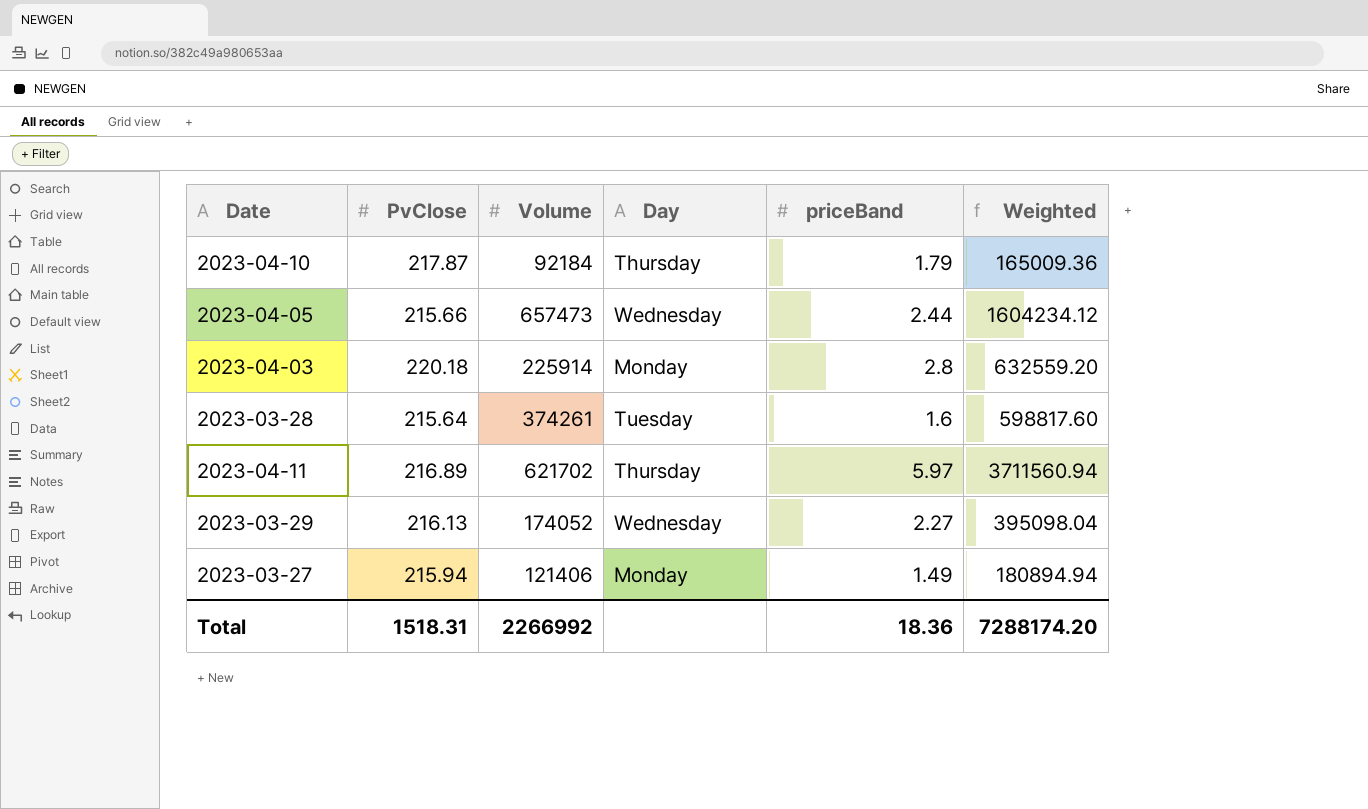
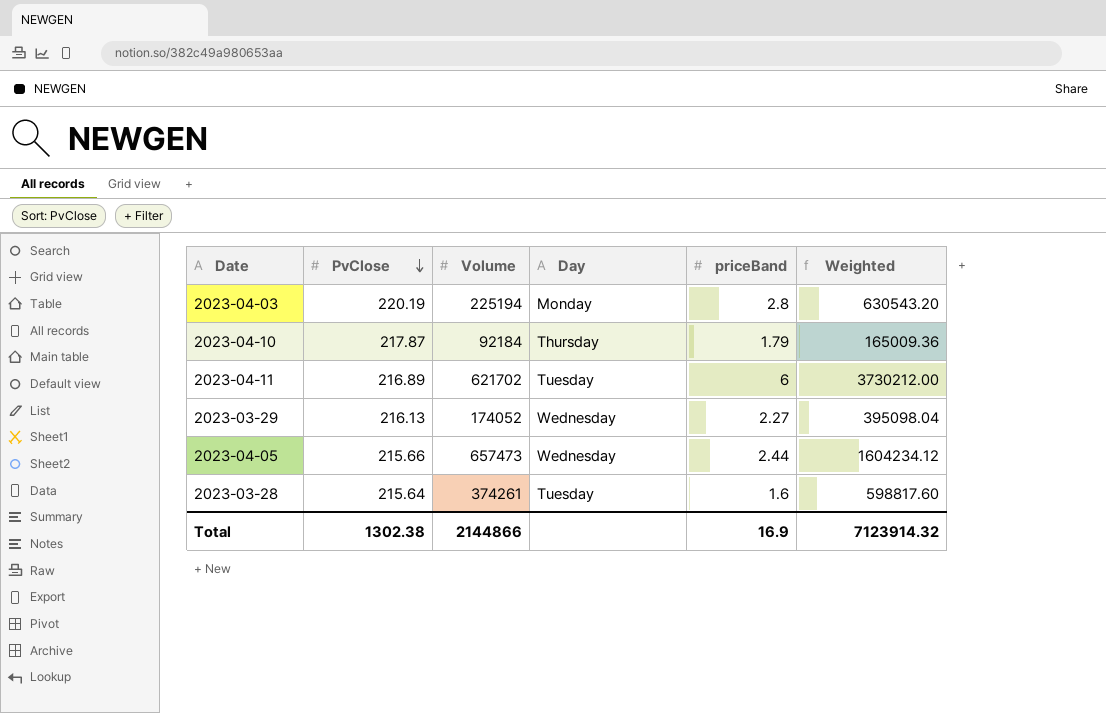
row order: none -> PvClose descending
row 2023-03-27: 215.94 | 121406 | Monday | 1.49 | 180894.94 -> none
2023-04-03 | PvClose: 220.18 -> 220.19
2023-04-03 | Volume: 225914 -> 225194
2023-04-03 | Weighted: 632559.20 -> 630543.20
2023-04-11 | Day: Thursday -> Tuesday
2023-04-11 | priceBand: 5.97 -> 6
2023-04-11 | Weighted: 3711560.94 -> 3730212.00
Total | PvClose: 1518.31 -> 1302.38
Total | Volume: 2266992 -> 2144866
Total | priceBand: 18.36 -> 16.9
Total | Weighted: 7288174.20 -> 7123914.32

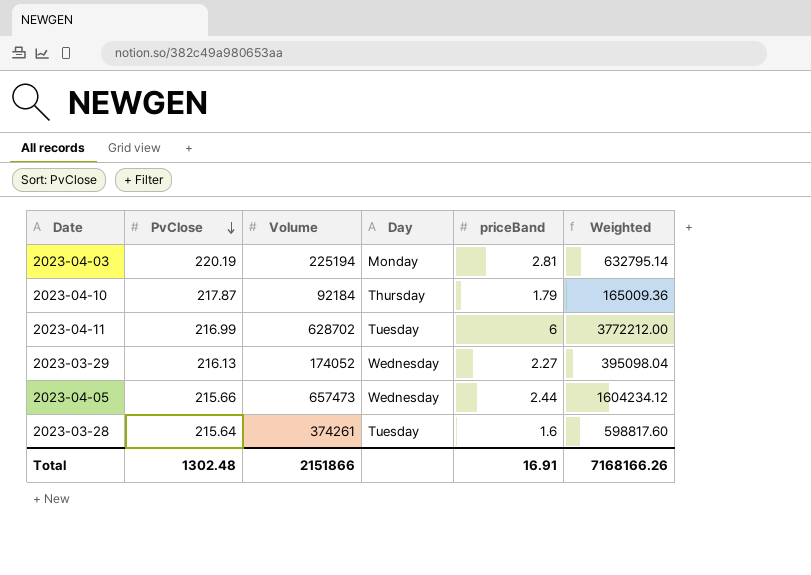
2023-04-03 | priceBand: 2.8 -> 2.81
2023-04-03 | Weighted: 630543.20 -> 632795.14
2023-04-11 | PvClose: 216.89 -> 216.99
2023-04-11 | Volume: 621702 -> 628702
2023-04-11 | Weighted: 3730212.00 -> 3772212.00
Total | PvClose: 1302.38 -> 1302.48
Total | Volume: 2144866 -> 2151866
Total | priceBand: 16.9 -> 16.91
Total | Weighted: 7123914.32 -> 7168166.26

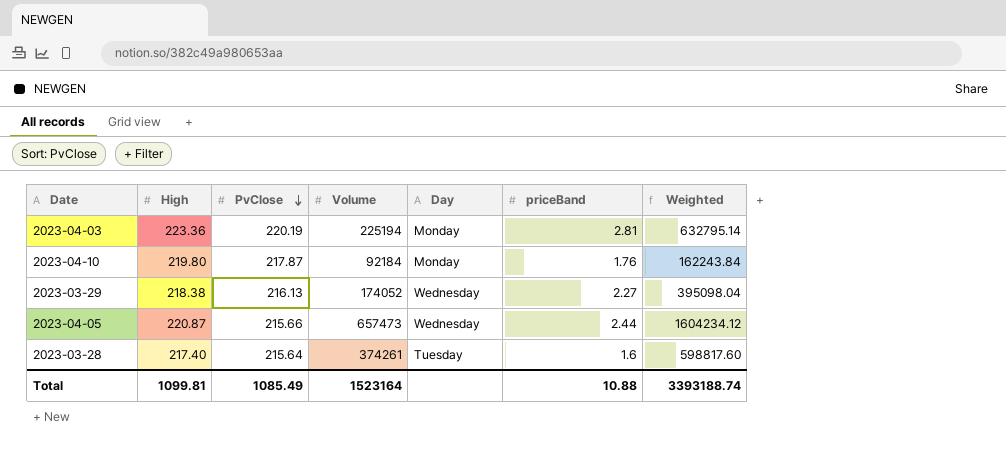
column High | position: none -> 2
row 2023-04-11: 216.99 | 628702 | Tuesday | 6 | 3772212.00 -> none
2023-04-10 | Day: Thursday -> Monday
2023-04-10 | priceBand: 1.79 -> 1.76
2023-04-10 | Weighted: 165009.36 -> 162243.84
Total | PvClose: 1302.48 -> 1085.49
Total | Volume: 2151866 -> 1523164
Total | priceBand: 16.91 -> 10.88
Total | Weighted: 7168166.26 -> 3393188.74

